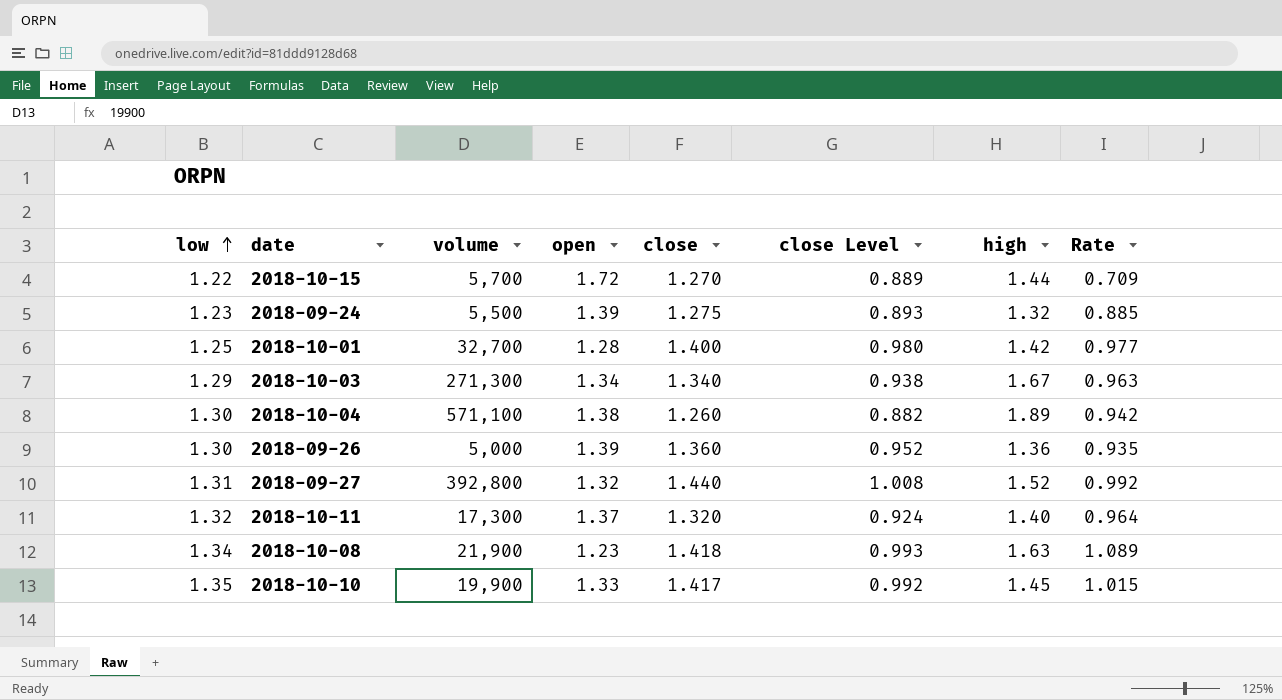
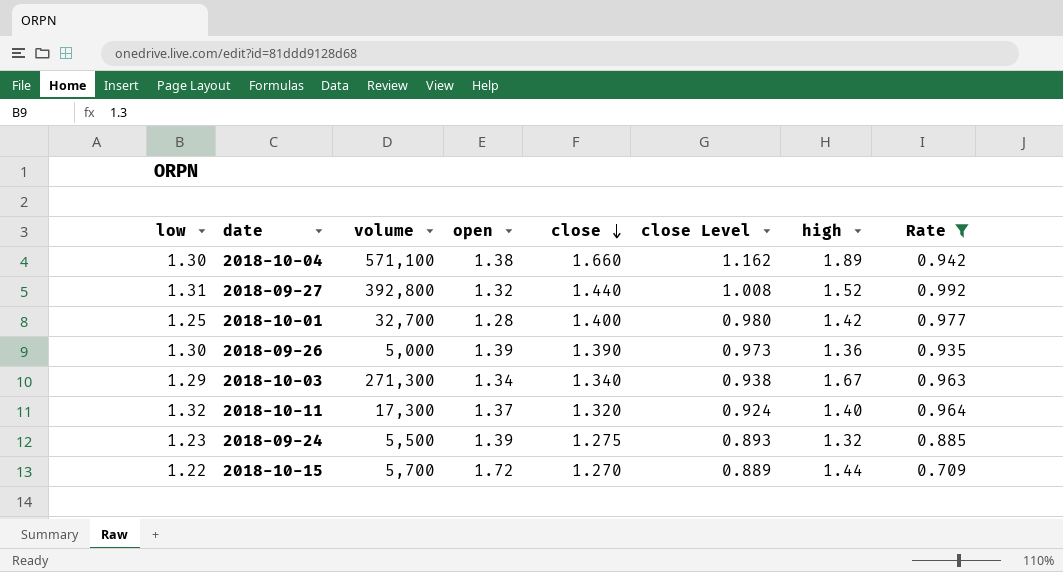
filter: none -> Rate <= 0.992
row order: low ascending -> close descending
2018-10-04 | close: 1.260 -> 1.660
2018-10-04 | close Level: 0.882 -> 1.162
2018-09-26 | close: 1.360 -> 1.390
2018-09-26 | close Level: 0.952 -> 0.973

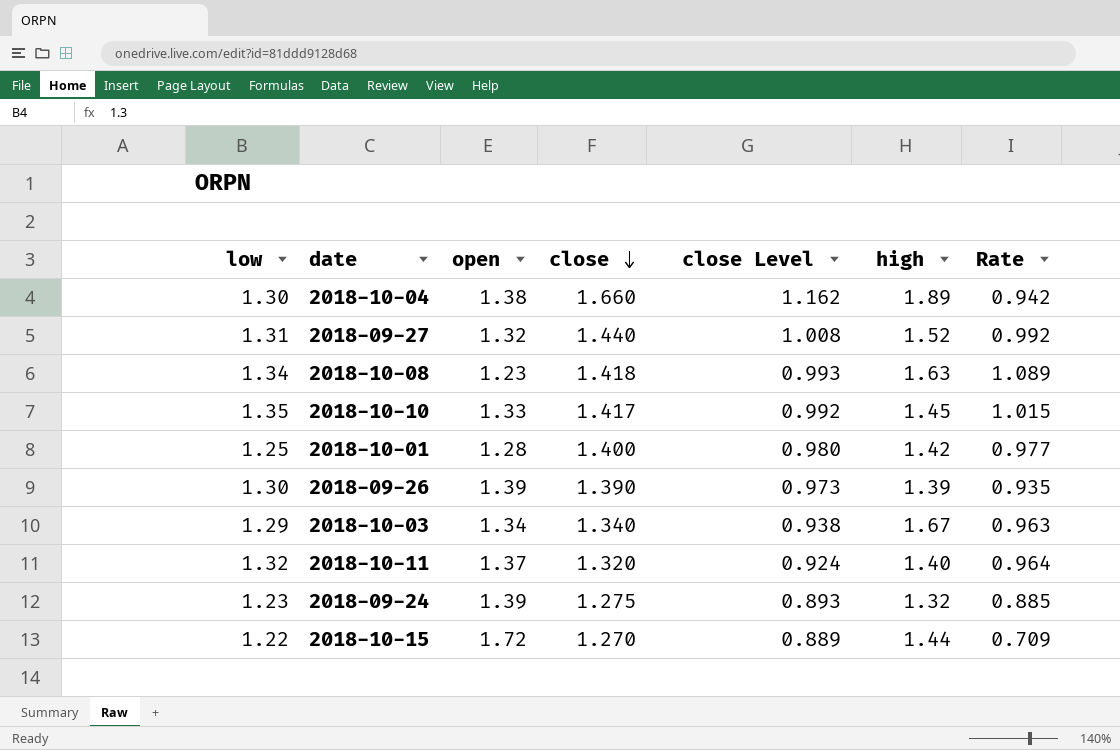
filter: Rate <= 0.992 -> none
column volume | position: 3 -> none
2018-09-26 | high: 1.36 -> 1.39

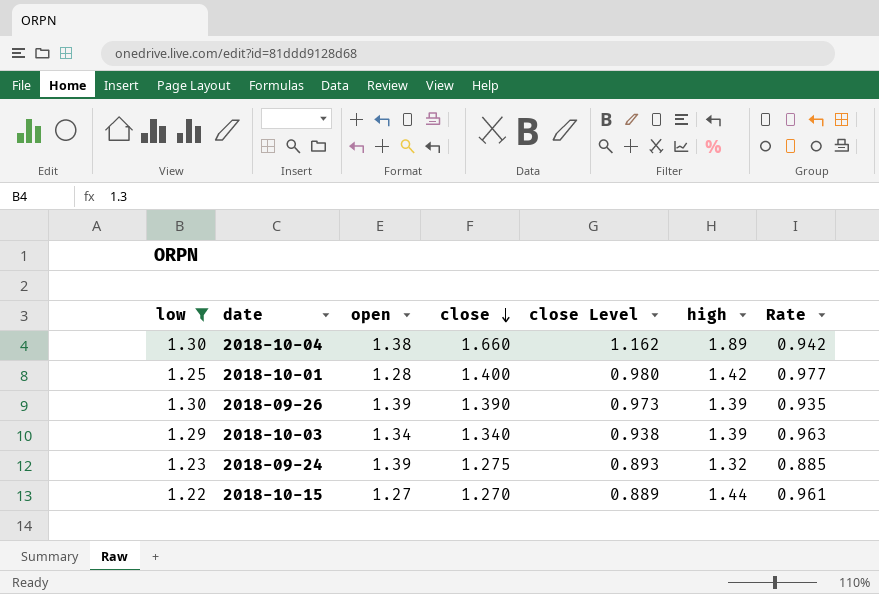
filter: none -> low <= 1.30
2018-10-03 | high: 1.67 -> 1.39
2018-10-15 | open: 1.72 -> 1.27
2018-10-15 | Rate: 0.709 -> 0.961

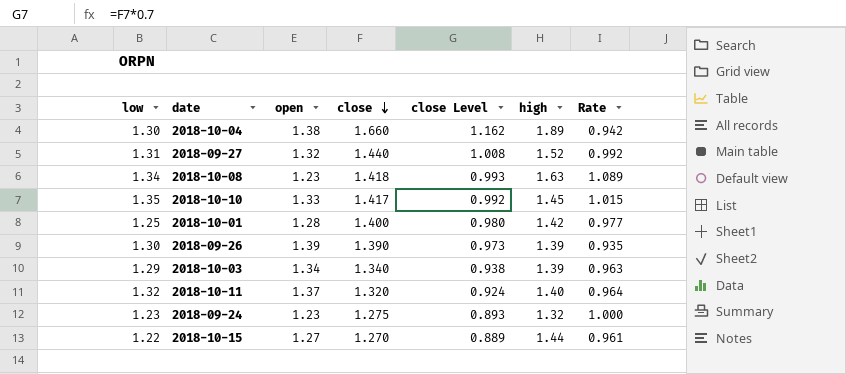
filter: low <= 1.30 -> none
2018-09-24 | open: 1.39 -> 1.23
2018-09-24 | Rate: 0.885 -> 1.000

